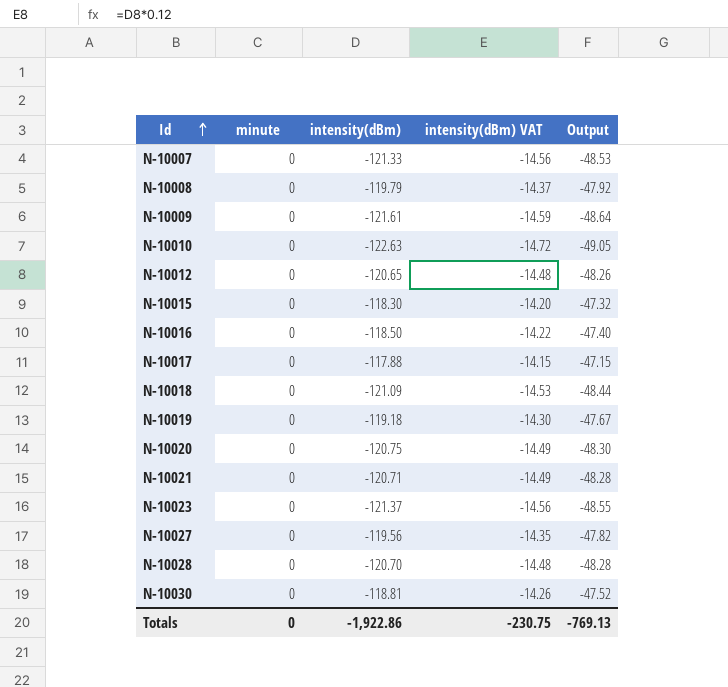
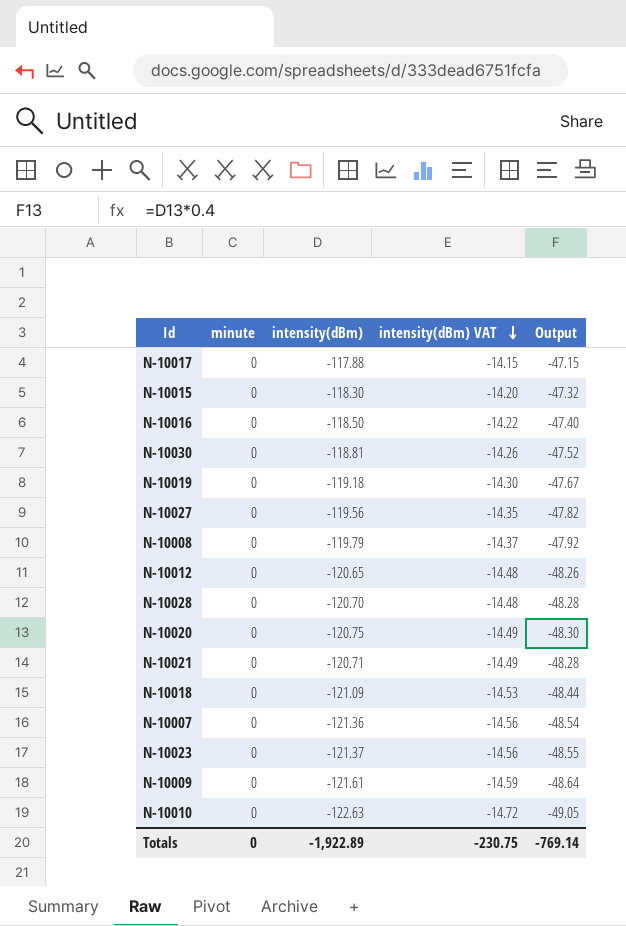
row order: Id ascending -> intensity(dBm) VAT descending
N-10007 | intensity(dBm): -121.33 -> -121.36
N-10007 | Output: -48.53 -> -48.54
Totals | intensity(dBm): -1,922.86 -> -1,922.89
Totals | Output: -769.13 -> -769.14

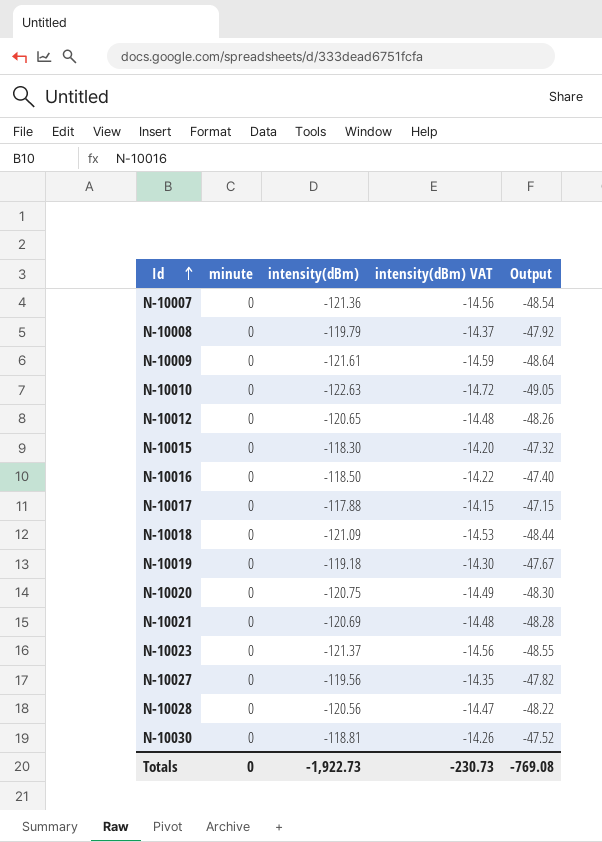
row order: intensity(dBm) VAT descending -> Id ascending
N-10021 | intensity(dBm): -120.71 -> -120.69
N-10021 | intensity(dBm) VAT: -14.49 -> -14.48
N-10028 | intensity(dBm): -120.70 -> -120.56
N-10028 | intensity(dBm) VAT: -14.48 -> -14.47
N-10028 | Output: -48.28 -> -48.22
Totals | intensity(dBm): -1,922.89 -> -1,922.73
Totals | intensity(dBm) VAT: -230.75 -> -230.73
Totals | Output: -769.14 -> -769.08

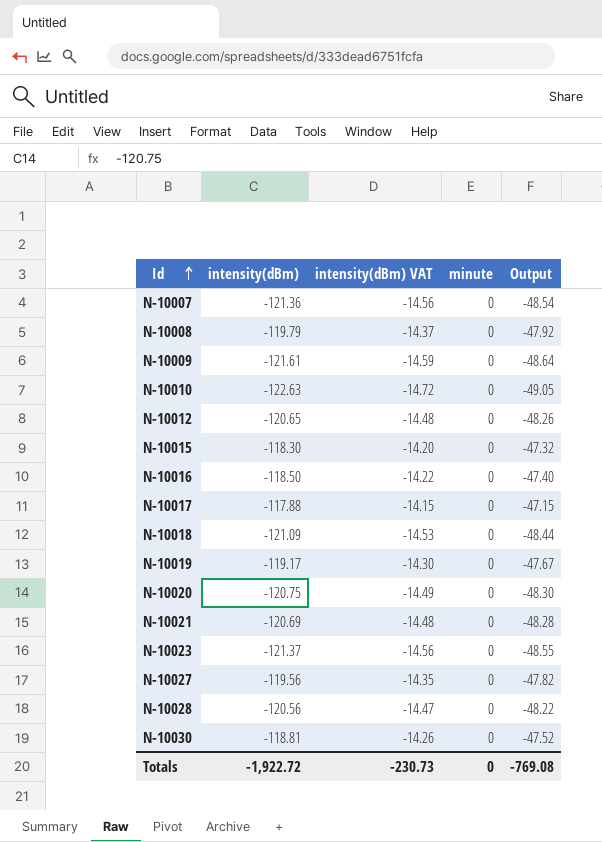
column minute | position: 2 -> 4
N-10019 | intensity(dBm): -119.18 -> -119.17
Totals | intensity(dBm): -1,922.73 -> -1,922.72

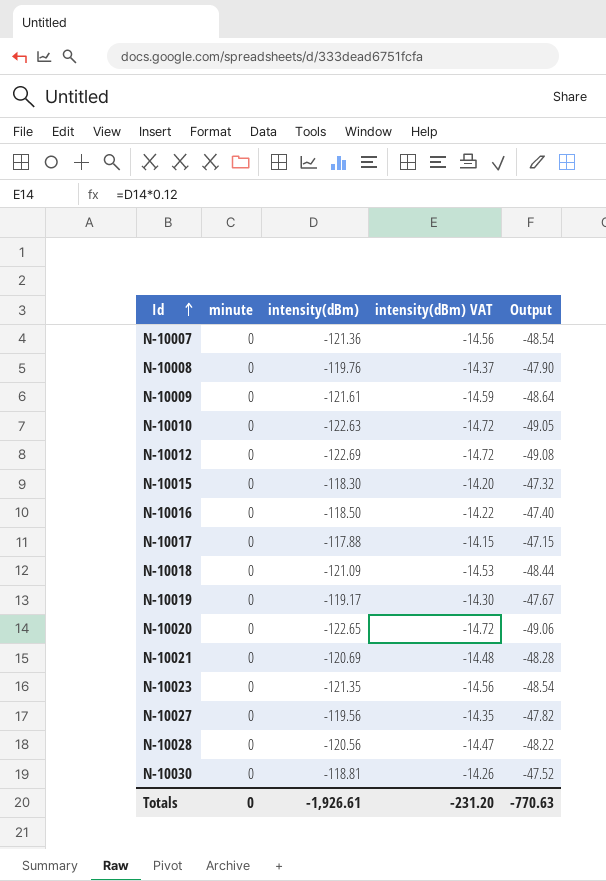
column minute | position: 4 -> 2
N-10008 | intensity(dBm): -119.79 -> -119.76
N-10008 | Output: -47.92 -> -47.90
N-10012 | intensity(dBm): -120.65 -> -122.69
N-10012 | intensity(dBm) VAT: -14.48 -> -14.72
N-10012 | Output: -48.26 -> -49.08
N-10020 | intensity(dBm): -120.75 -> -122.65
N-10020 | intensity(dBm) VAT: -14.49 -> -14.72
N-10020 | Output: -48.30 -> -49.06
N-10023 | intensity(dBm): -121.37 -> -121.35
N-10023 | Output: -48.55 -> -48.54
Totals | intensity(dBm): -1,922.72 -> -1,926.61
Totals | intensity(dBm) VAT: -230.73 -> -231.20
Totals | Output: -769.08 -> -770.63

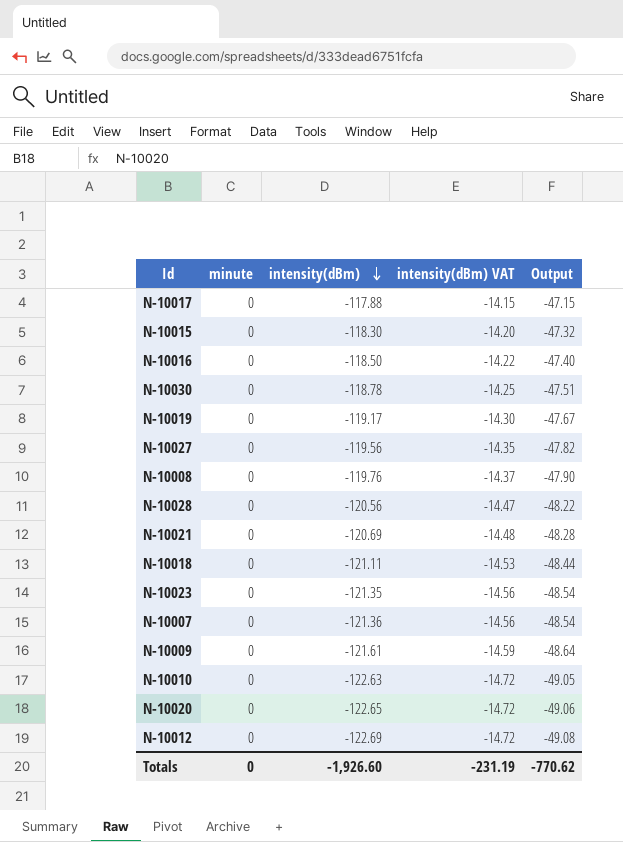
row order: Id ascending -> intensity(dBm) descending
N-10030 | intensity(dBm): -118.81 -> -118.78
N-10030 | intensity(dBm) VAT: -14.26 -> -14.25
N-10030 | Output: -47.52 -> -47.51
N-10018 | intensity(dBm): -121.09 -> -121.11
Totals | intensity(dBm): -1,926.61 -> -1,926.60
Totals | intensity(dBm) VAT: -231.20 -> -231.19
Totals | Output: -770.63 -> -770.62

